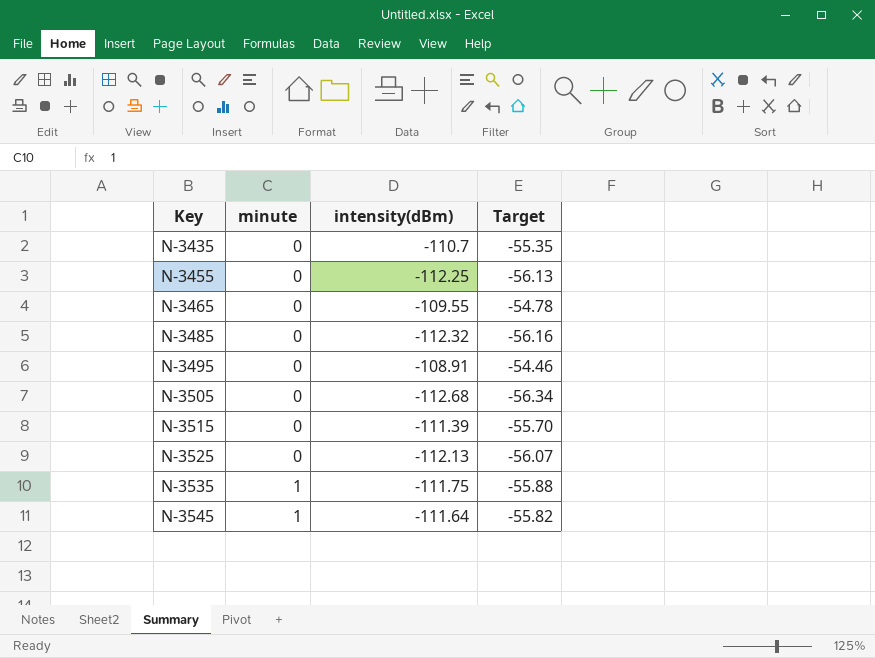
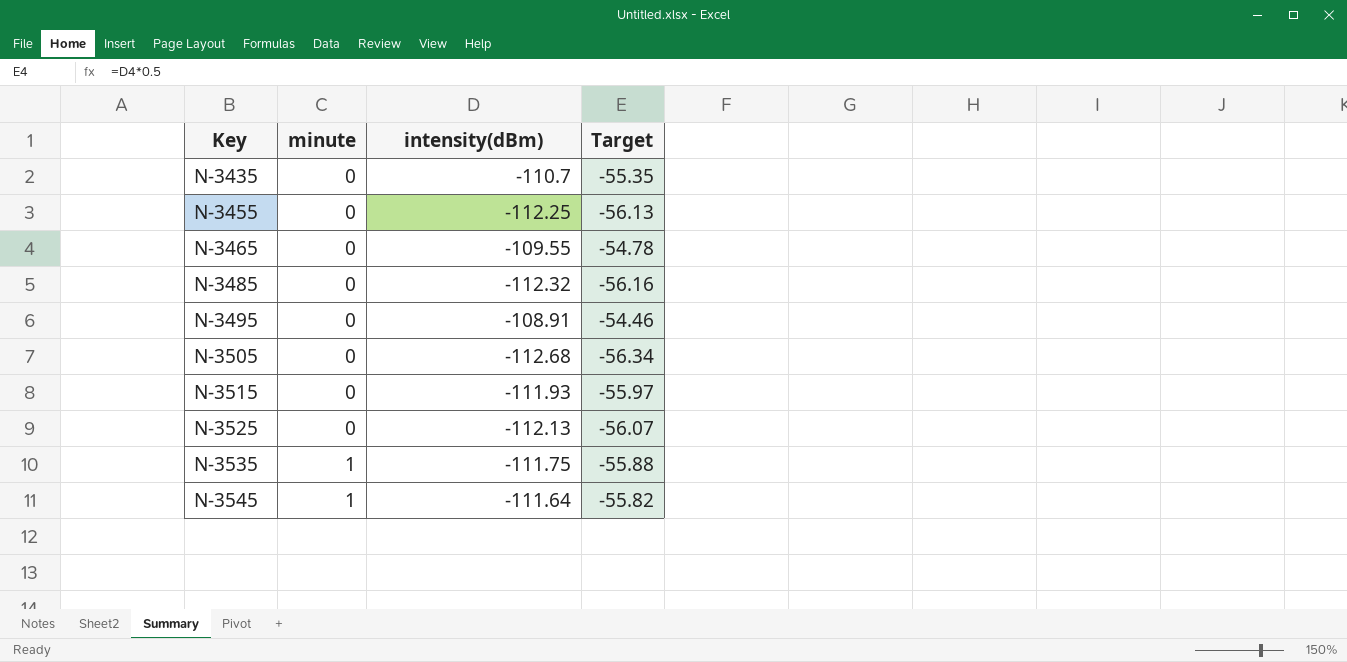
N-3515 | intensity(dBm): -111.39 -> -111.93
N-3515 | Target: -55.70 -> -55.97

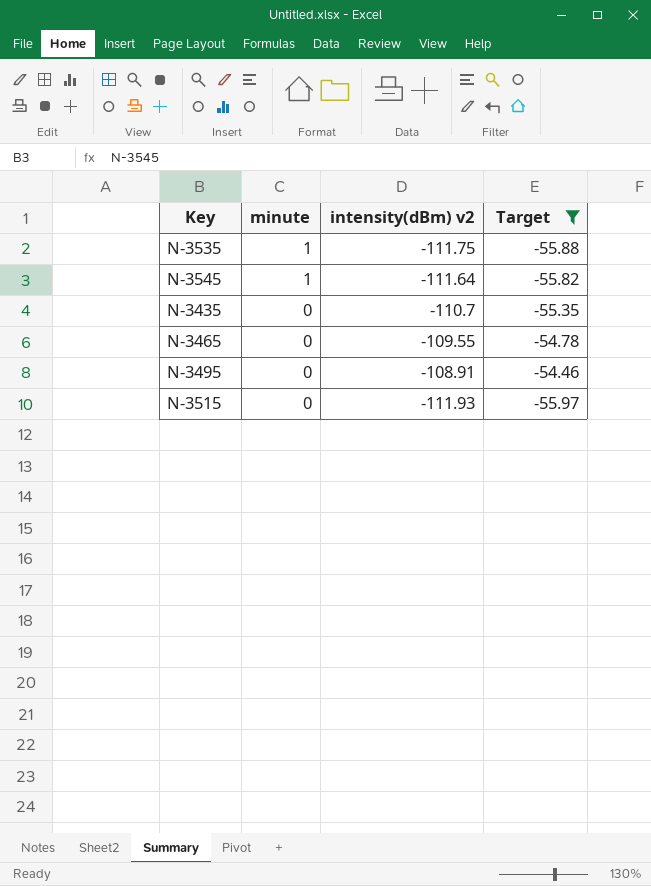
filter: none -> Target >= -55.97
row order: Key ascending -> minute descending
column name: intensity(dBm) -> intensity(dBm) v2

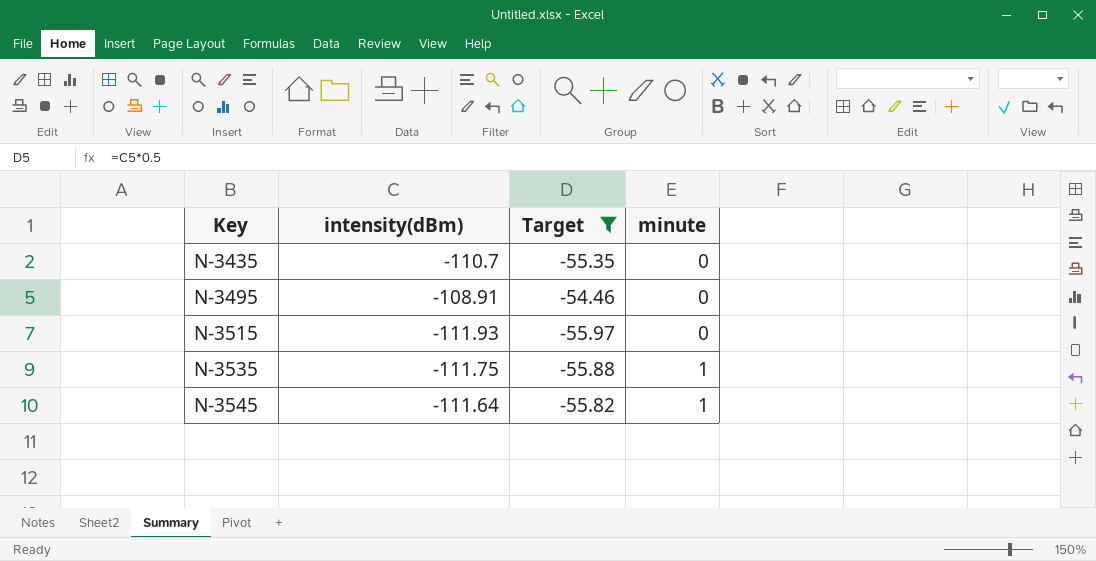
row order: minute descending -> Key ascending
column name: intensity(dBm) v2 -> intensity(dBm)
column minute | position: 2 -> 4
row N-3465: 0 | -109.55 | -54.78 -> none

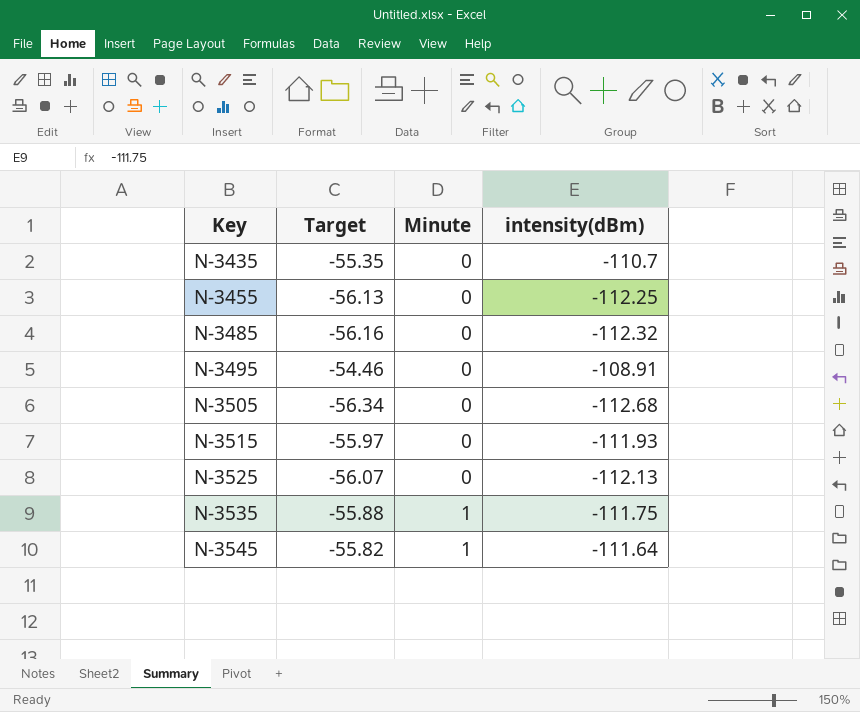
filter: Target >= -55.97 -> none
column name: minute -> Minute
column intensity(dBm) | position: 2 -> 4

